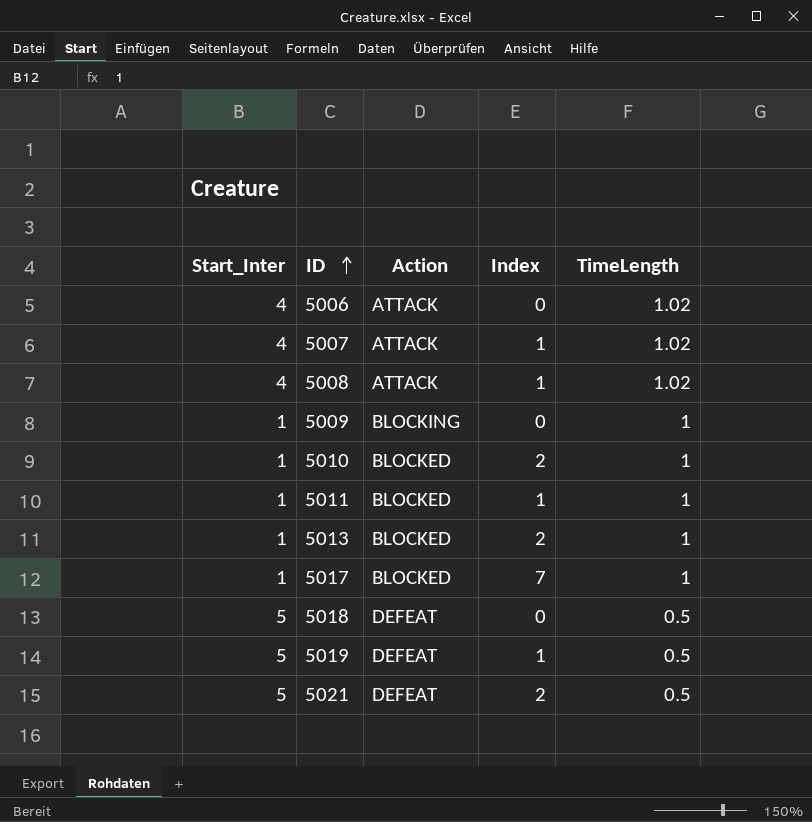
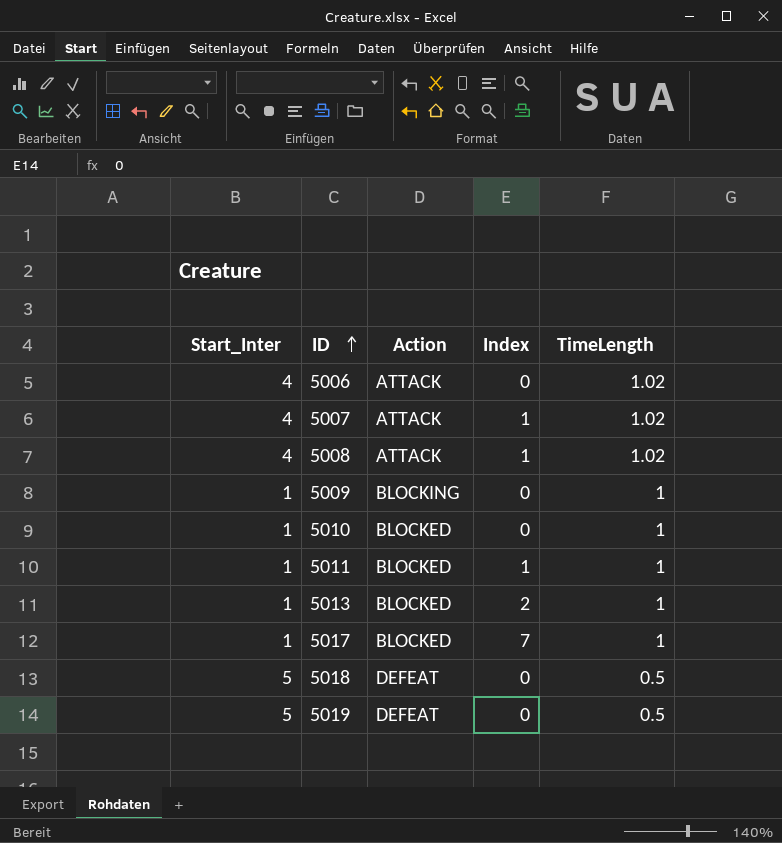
row 5021: 5 | DEFEAT | 2 | 0.5 -> none
5010 | Index: 2 -> 0
5019 | Index: 1 -> 0

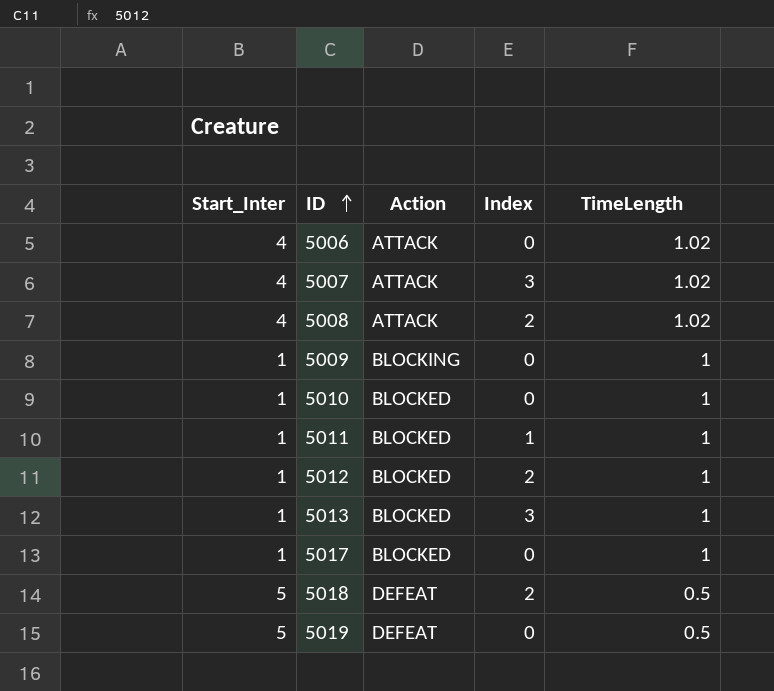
5007 | Index: 1 -> 3
5008 | Index: 1 -> 2
row 5012: none -> 1 | BLOCKED | 2 | 1
5013 | Index: 2 -> 3
5017 | Index: 7 -> 0
5018 | Index: 0 -> 2

